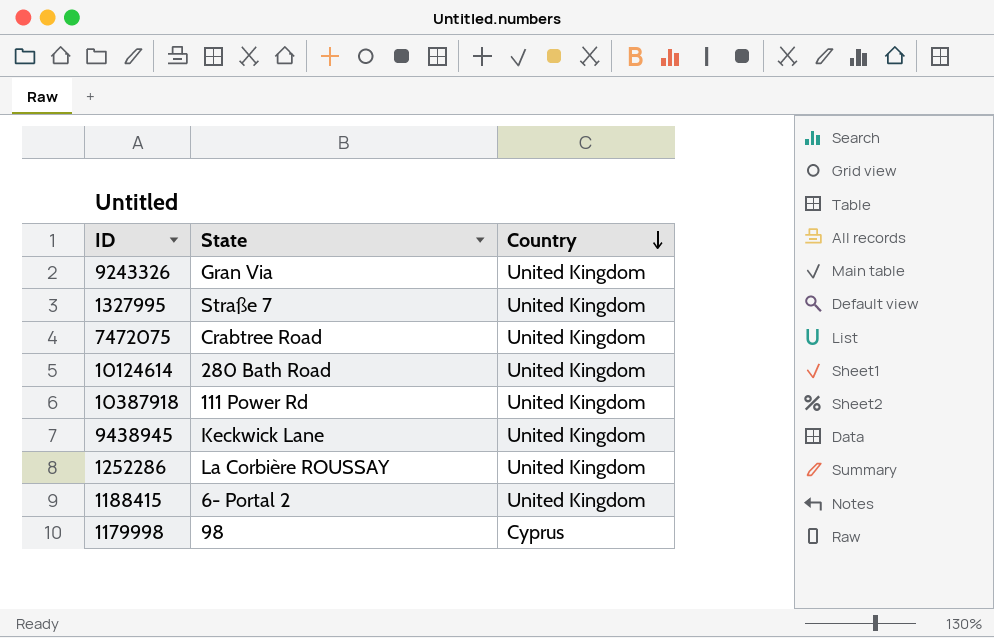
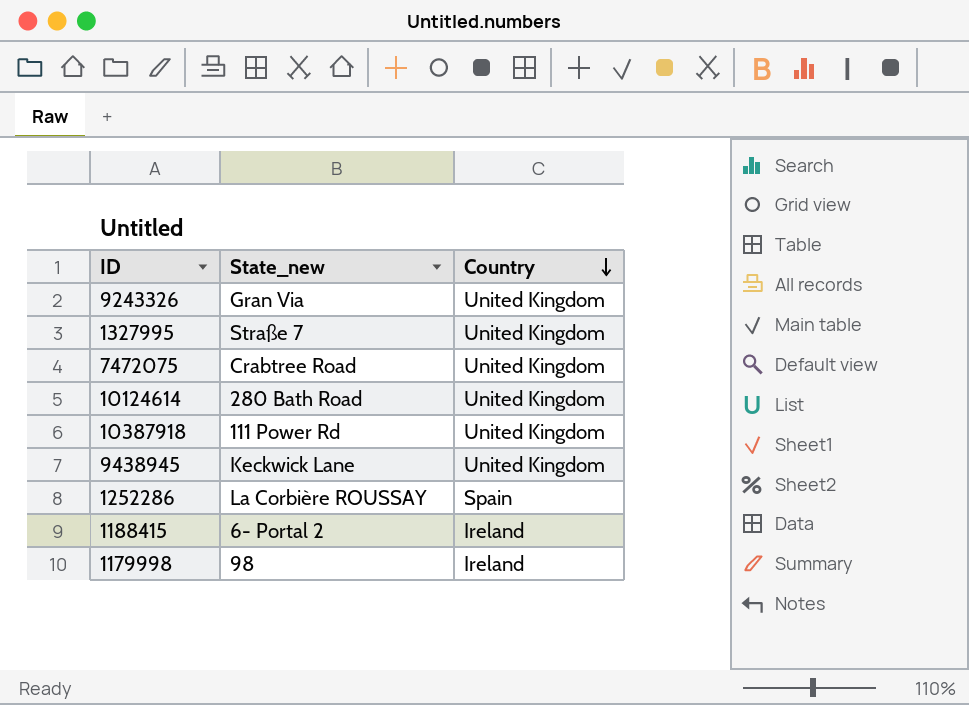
column name: State -> State_new
1252286 | Country: United Kingdom -> Spain
1188415 | Country: United Kingdom -> Ireland
1179998 | Country: Cyprus -> Ireland

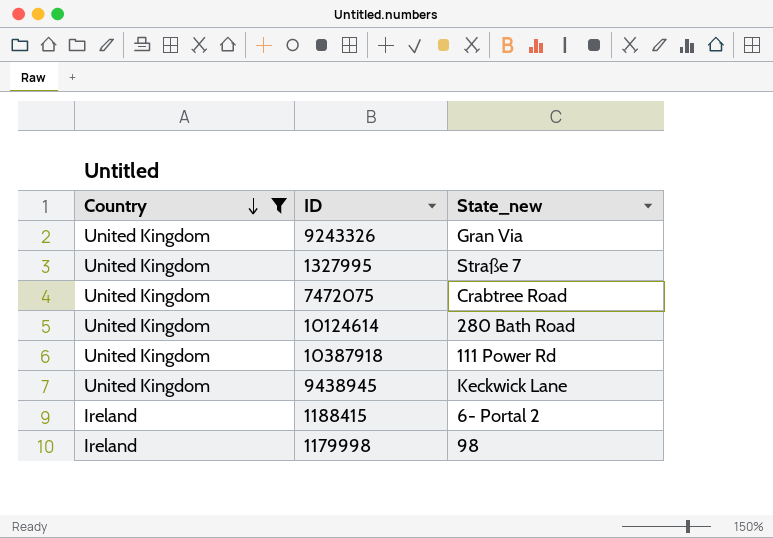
filter: none -> Country != Spain
column Country | position: 3 -> 1

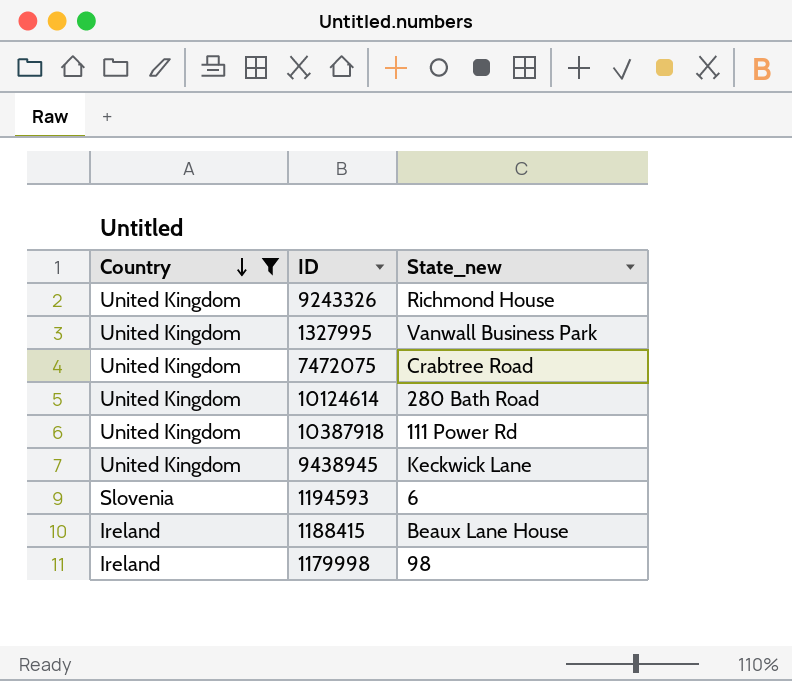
9243326 | State_new: Gran Via -> Richmond House
1327995 | State_new: Straße 7 -> Vanwall Business Park
row 1194593: none -> Slovenia | 6
1188415 | State_new: 6- Portal 2 -> Beaux Lane House

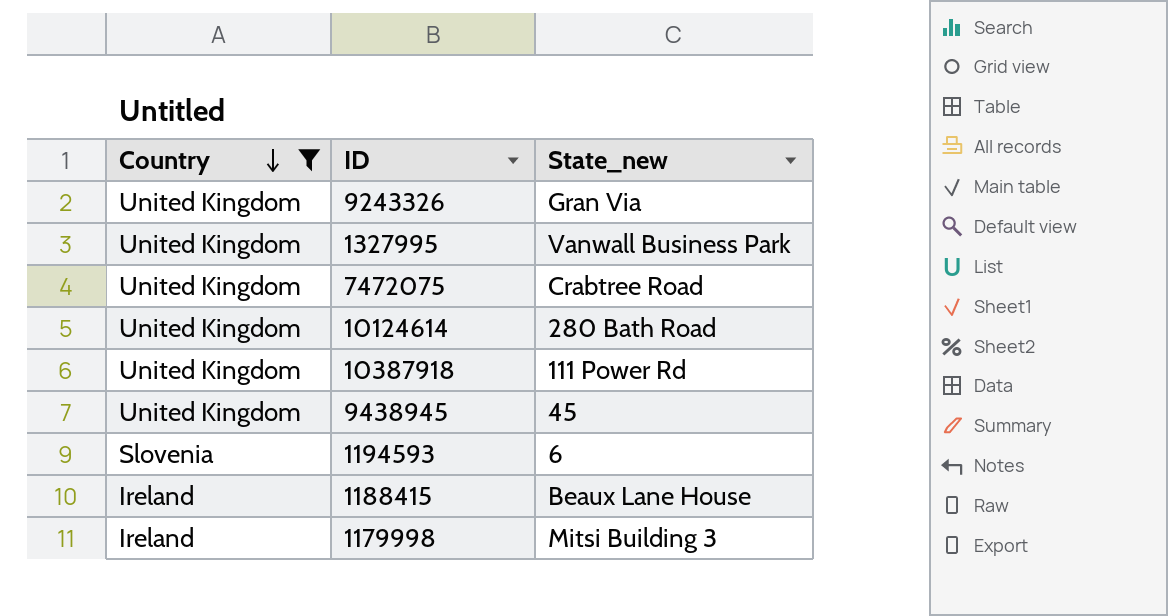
9243326 | State_new: Richmond House -> Gran Via
9438945 | State_new: Keckwick Lane -> 45
1179998 | State_new: 98 -> Mitsi Building 3

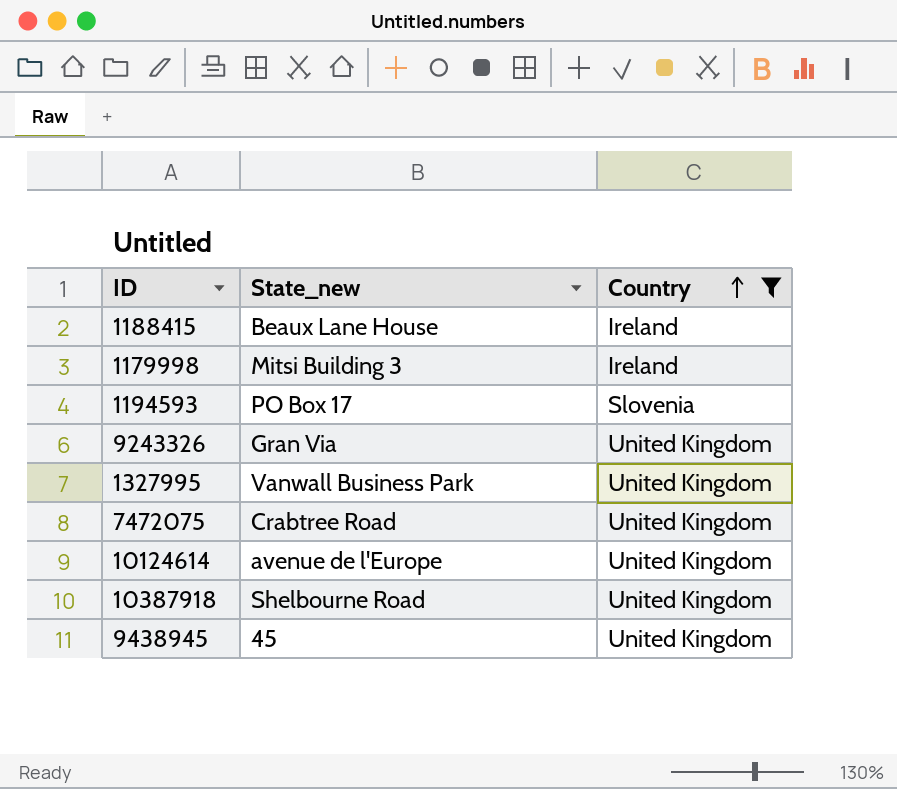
row order: Country descending -> Country ascending
column Country | position: 1 -> 3
1194593 | State_new: 6 -> PO Box 17
10124614 | State_new: 280 Bath Road -> avenue de l'Europe
10387918 | State_new: 111 Power Rd -> Shelbourne Road

